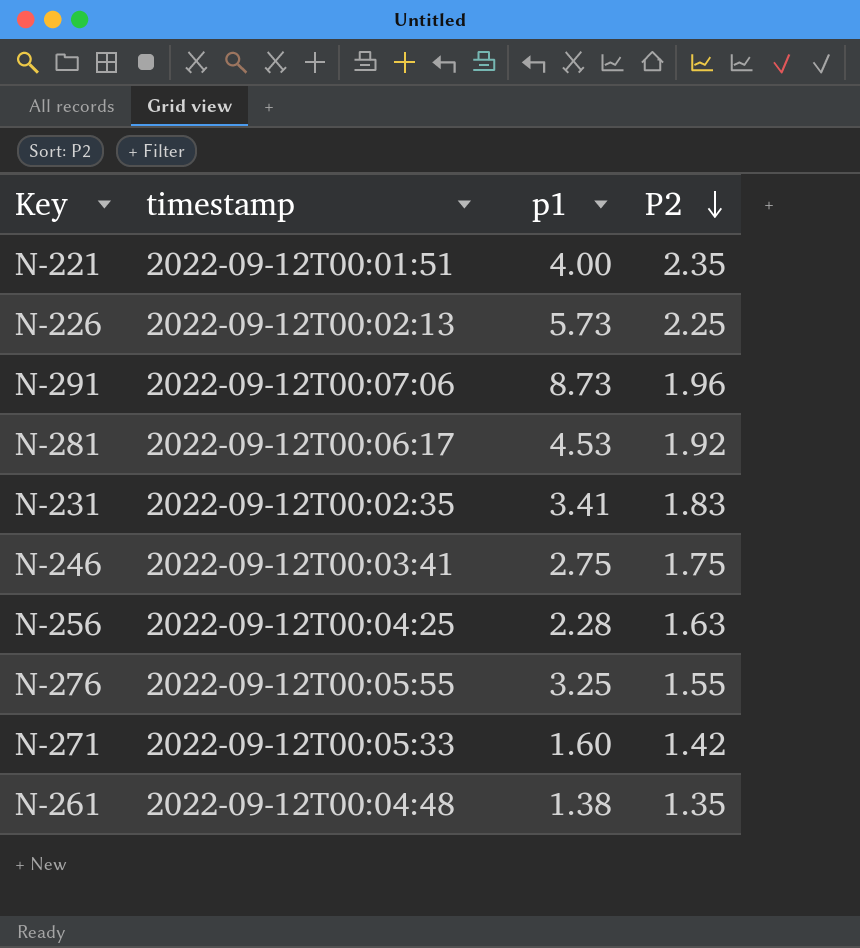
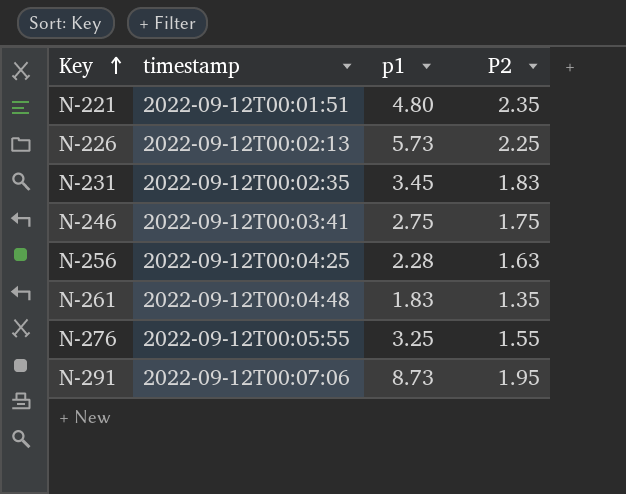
row order: P2 descending -> Key ascending
row N-281: 2022-09-12T00:06:17 | 4.53 | 1.92 -> none
row N-271: 2022-09-12T00:05:33 | 1.60 | 1.42 -> none
N-221 | p1: 4.00 -> 4.80
N-231 | p1: 3.41 -> 3.45
N-261 | p1: 1.38 -> 1.83
N-291 | P2: 1.96 -> 1.95

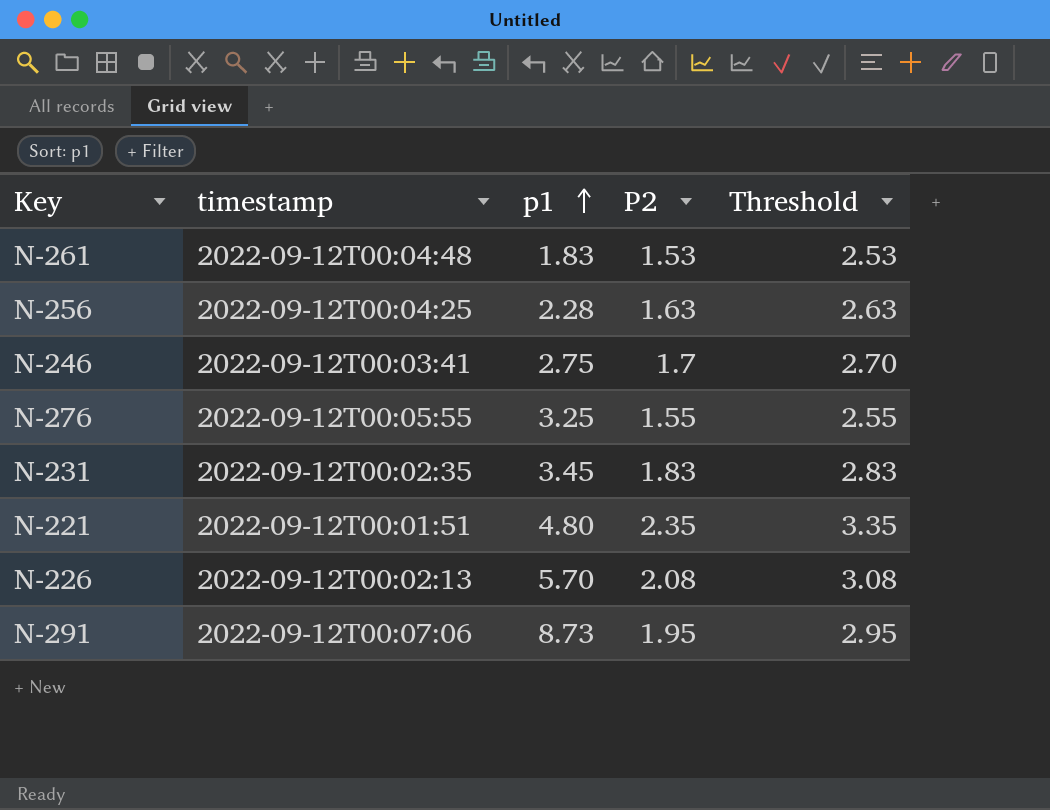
row order: Key ascending -> p1 ascending
column Threshold | formula: none -> [P2] + 1
N-261 | P2: 1.35 -> 1.53
N-246 | P2: 1.75 -> 1.7
N-226 | p1: 5.73 -> 5.70
N-226 | P2: 2.25 -> 2.08

